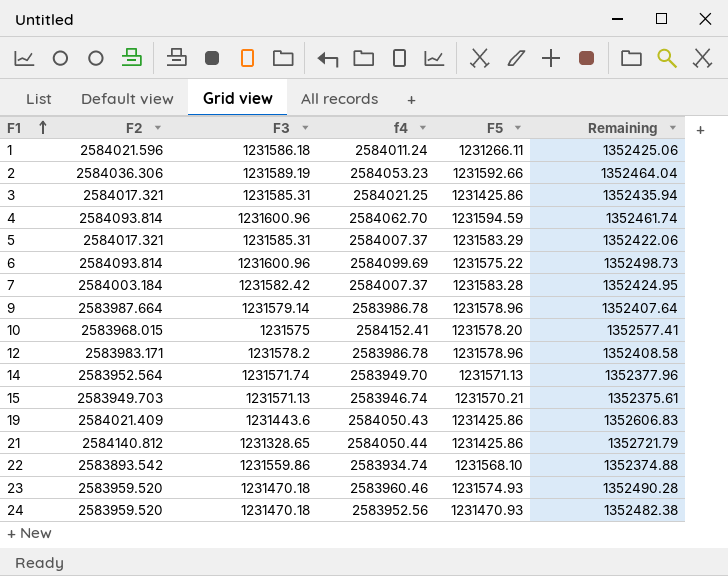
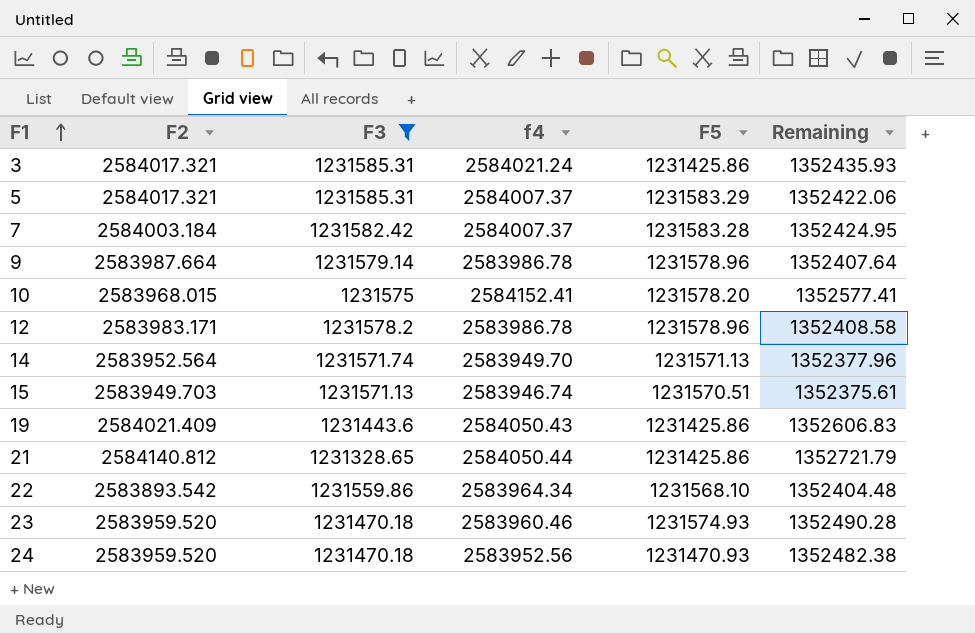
filter: none -> F3 <= 1231585.31
3 | f4: 2584021.25 -> 2584021.24
3 | Remaining: 1352435.94 -> 1352435.93
15 | F5: 1231570.21 -> 1231570.51
22 | f4: 2583934.74 -> 2583964.34
22 | Remaining: 1352374.88 -> 1352404.48

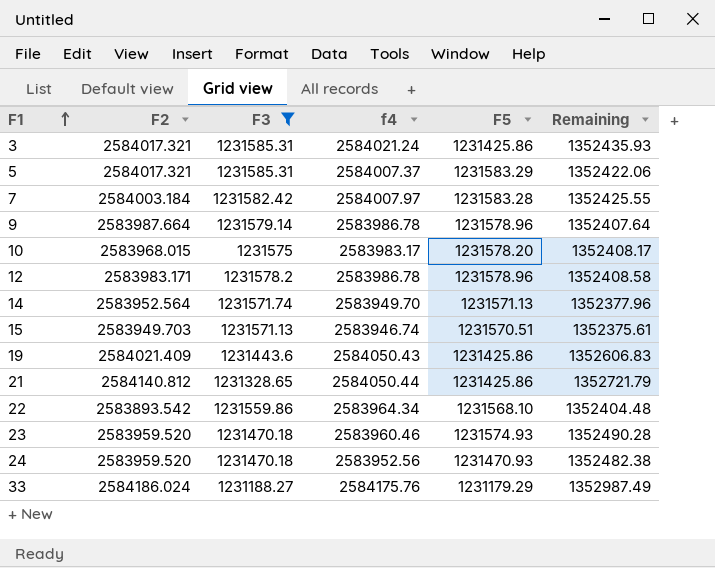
7 | f4: 2584007.37 -> 2584007.97
7 | Remaining: 1352424.95 -> 1352425.55
10 | f4: 2584152.41 -> 2583983.17
10 | Remaining: 1352577.41 -> 1352408.17
row 33: none -> 2584186.024 | 1231188.27 | 2584175.76 | 1231179.29 | 1352987.49

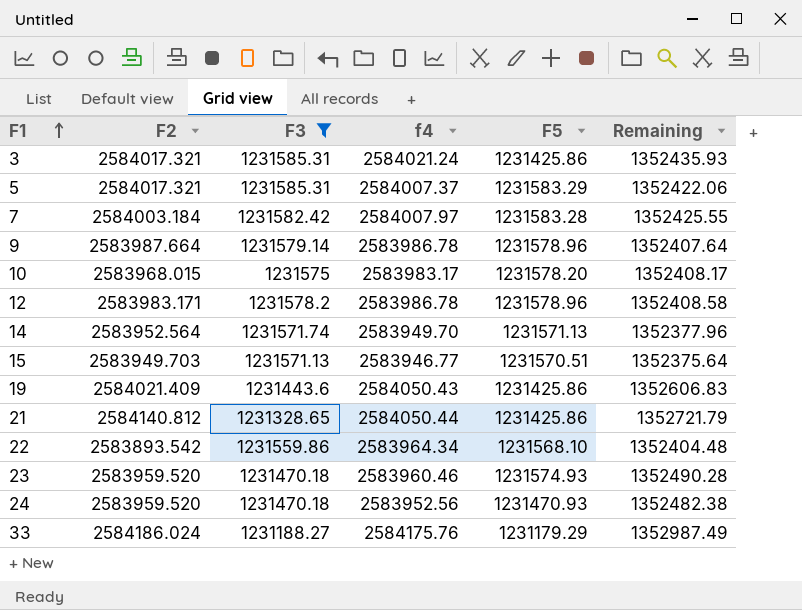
15 | f4: 2583946.74 -> 2583946.77
15 | Remaining: 1352375.61 -> 1352375.64

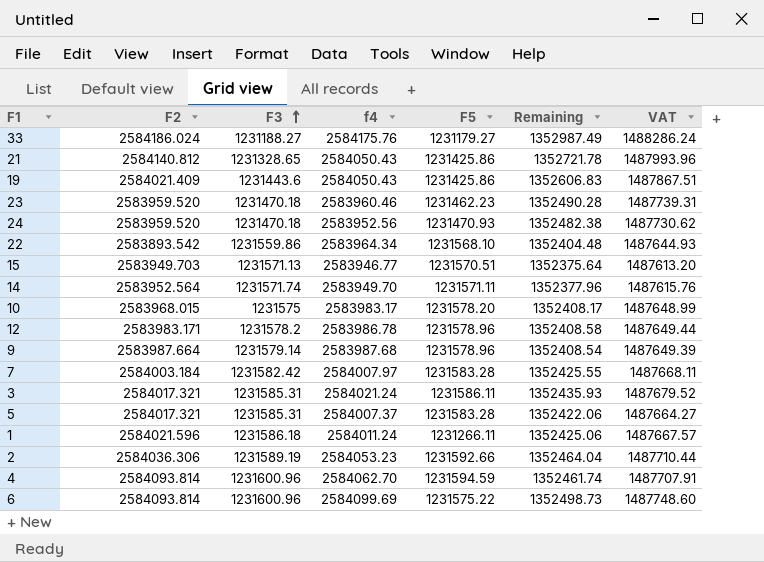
filter: F3 <= 1231585.31 -> none
row order: F1 ascending -> F3 ascending
column VAT | formula: none -> [Remaining] * 1.1
33 | F5: 1231179.29 -> 1231179.27
21 | f4: 2584050.44 -> 2584050.43
21 | Remaining: 1352721.79 -> 1352721.78
23 | F5: 1231574.93 -> 1231462.23
14 | F5: 1231571.13 -> 1231571.11
9 | f4: 2583986.78 -> 2583987.68
9 | Remaining: 1352407.64 -> 1352408.54
3 | F5: 1231425.86 -> 1231586.11
5 | F5: 1231583.29 -> 1231583.28

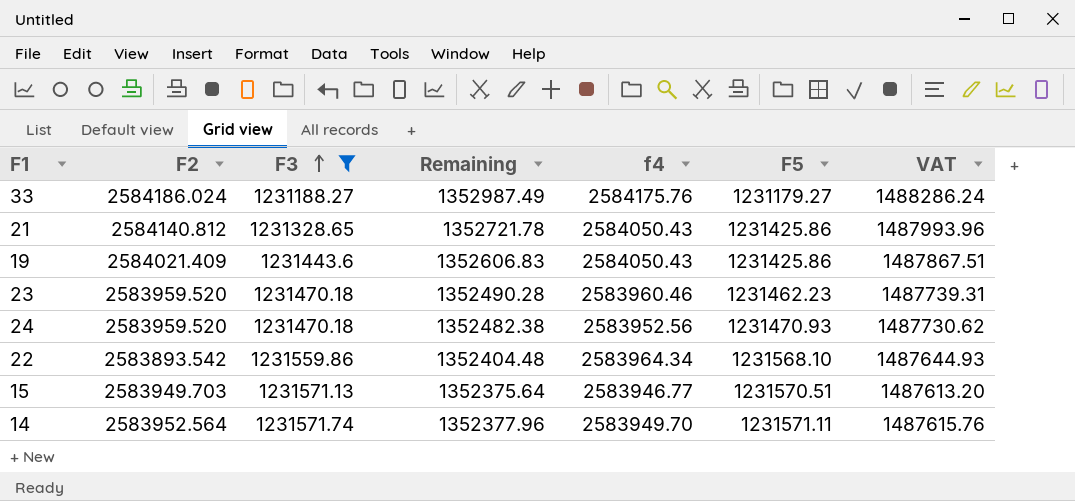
filter: none -> F3 <= 1231571.74
column Remaining | position: 6 -> 4

